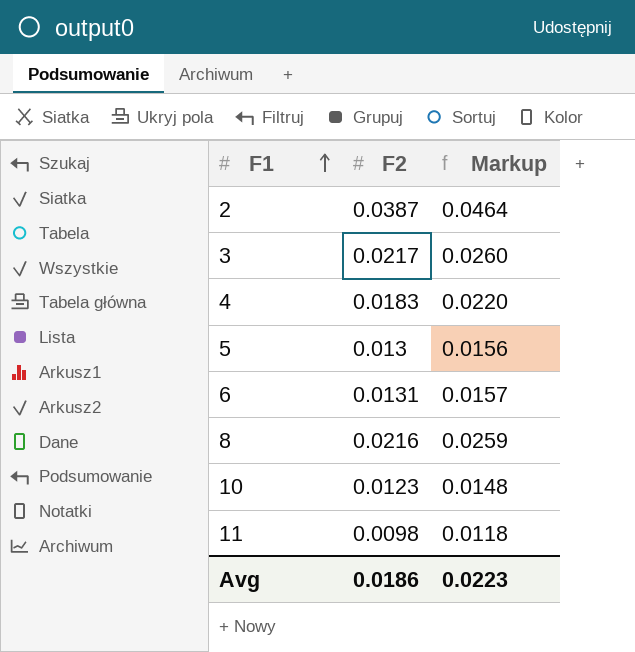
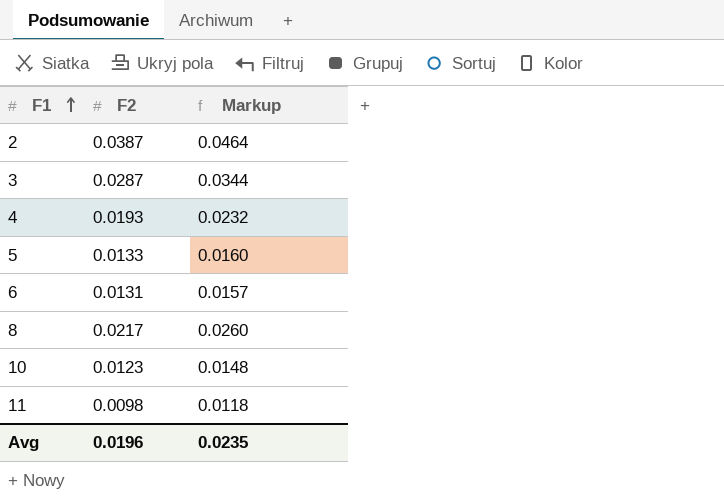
3 | F2: 0.0217 -> 0.0287
3 | Markup: 0.0260 -> 0.0344
4 | F2: 0.0183 -> 0.0193
4 | Markup: 0.0220 -> 0.0232
5 | F2: 0.013 -> 0.0133
5 | Markup: 0.0156 -> 0.0160
8 | F2: 0.0216 -> 0.0217
8 | Markup: 0.0259 -> 0.0260
Avg | F2: 0.0186 -> 0.0196
Avg | Markup: 0.0223 -> 0.0235

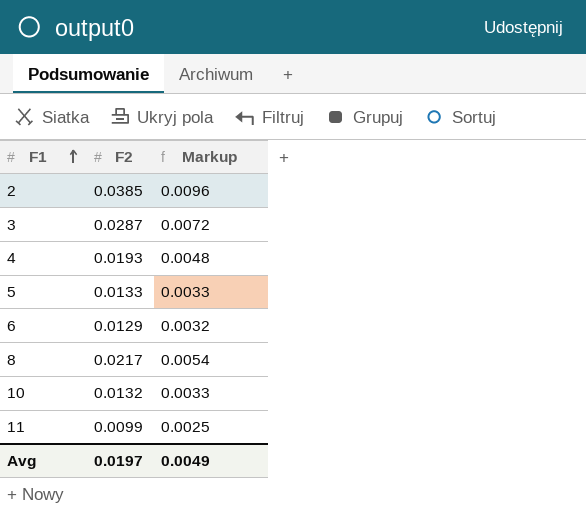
column Markup | formula: [F2] * 1.2 -> [F2] * 0.25
2 | F2: 0.0387 -> 0.0385
6 | F2: 0.0131 -> 0.0129
10 | F2: 0.0123 -> 0.0132
11 | F2: 0.0098 -> 0.0099
Avg | F2: 0.0196 -> 0.0197
Avg | Markup: 0.0235 -> 0.0049

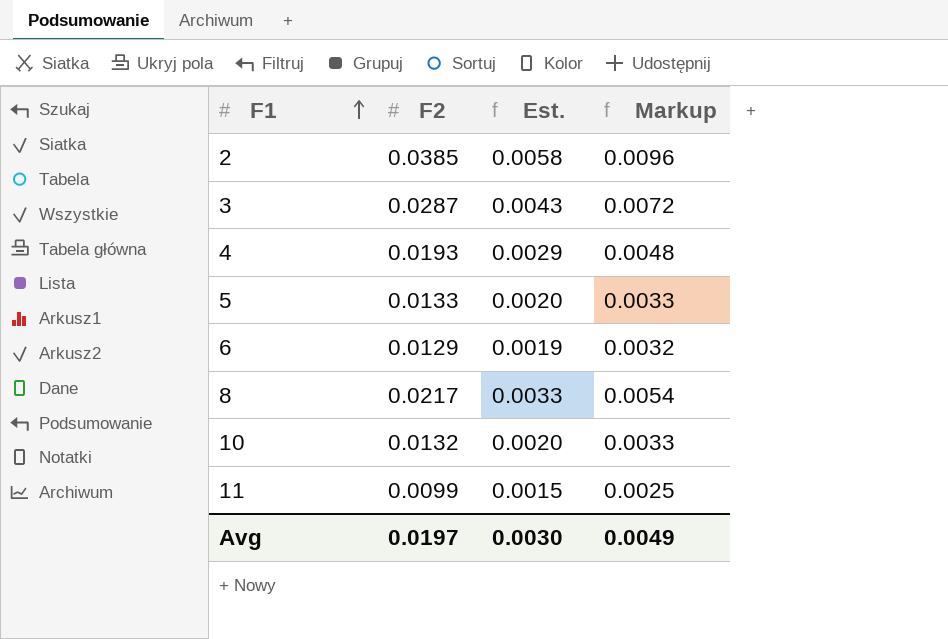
column Est. | formula: none -> [F2] * 0.15

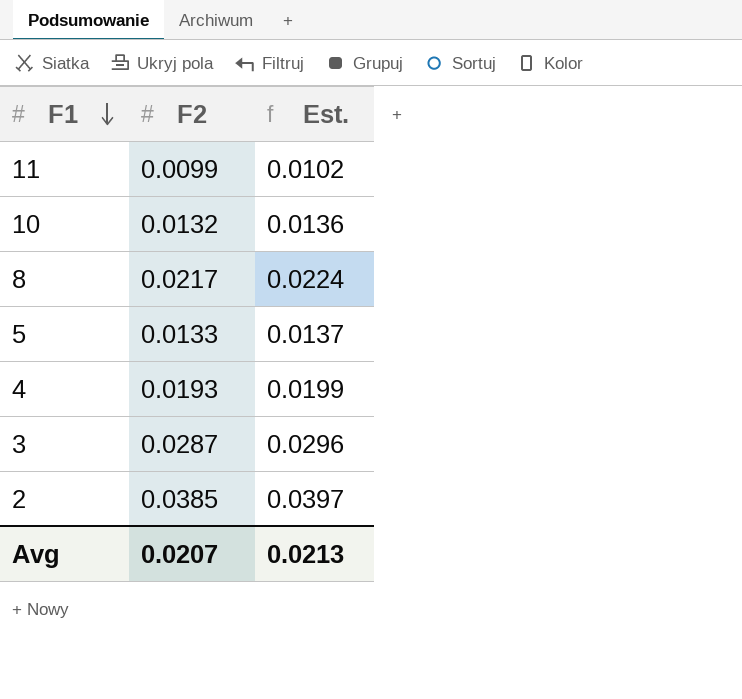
row order: F1 ascending -> F1 descending
column Markup | formula: [F2] * 0.25 -> none
column Est. | formula: [F2] * 0.15 -> [F2] * 1.03
row 6: 0.0129 | 0.0019 | 0.0032 -> none
Avg | F2: 0.0197 -> 0.0207
Avg | Est.: 0.0030 -> 0.0213

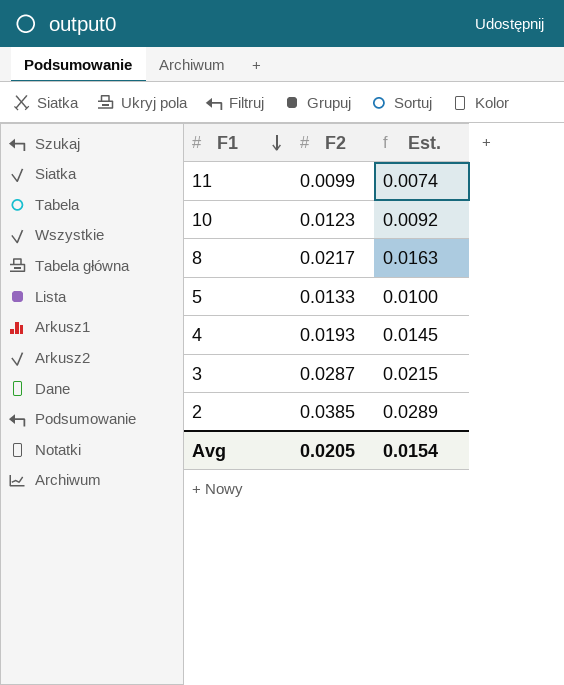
column Est. | formula: [F2] * 1.03 -> [F2] * 0.75
10 | F2: 0.0132 -> 0.0123
Avg | F2: 0.0207 -> 0.0205
Avg | Est.: 0.0213 -> 0.0154

